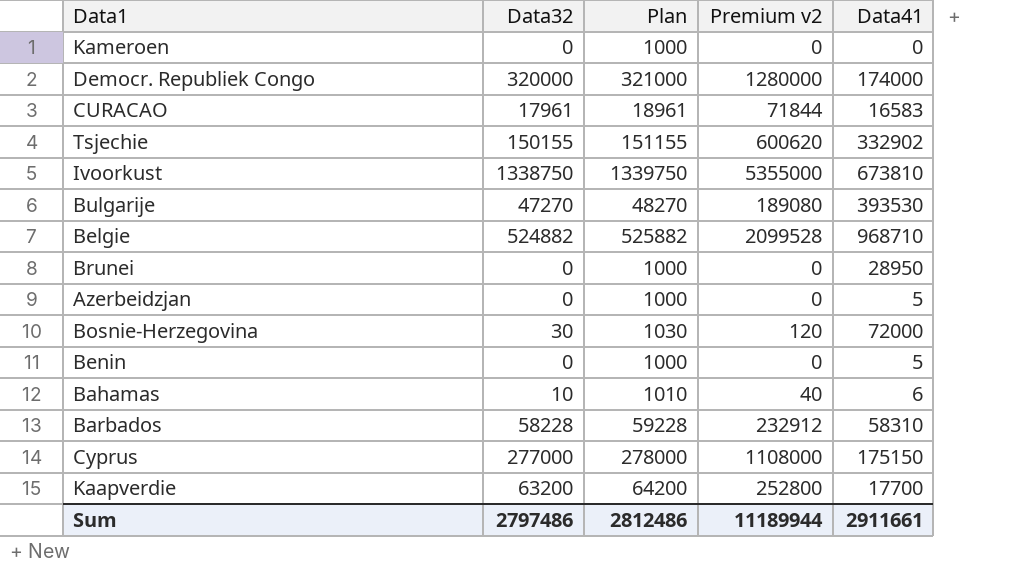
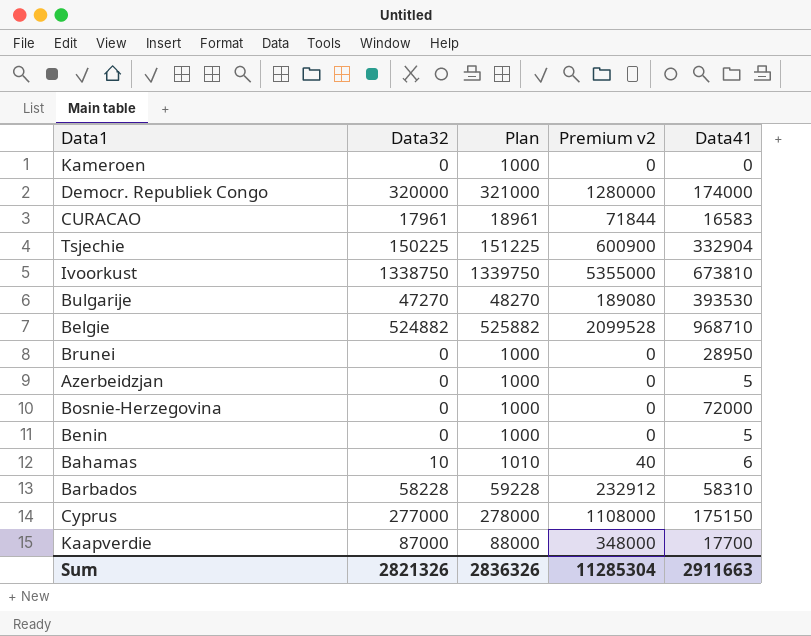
Tsjechie | Data32: 150155 -> 150225
Tsjechie | Plan: 151155 -> 151225
Tsjechie | Premium v2: 600620 -> 600900
Tsjechie | Data41: 332902 -> 332904
Bosnie-Herzegovina | Data32: 30 -> 0
Bosnie-Herzegovina | Plan: 1030 -> 1000
Bosnie-Herzegovina | Premium v2: 120 -> 0
Kaapverdie | Data32: 63200 -> 87000
Kaapverdie | Plan: 64200 -> 88000
Kaapverdie | Premium v2: 252800 -> 348000
Sum | Data32: 2797486 -> 2821326
Sum | Plan: 2812486 -> 2836326
Sum | Premium v2: 11189944 -> 11285304
Sum | Data41: 2911661 -> 2911663

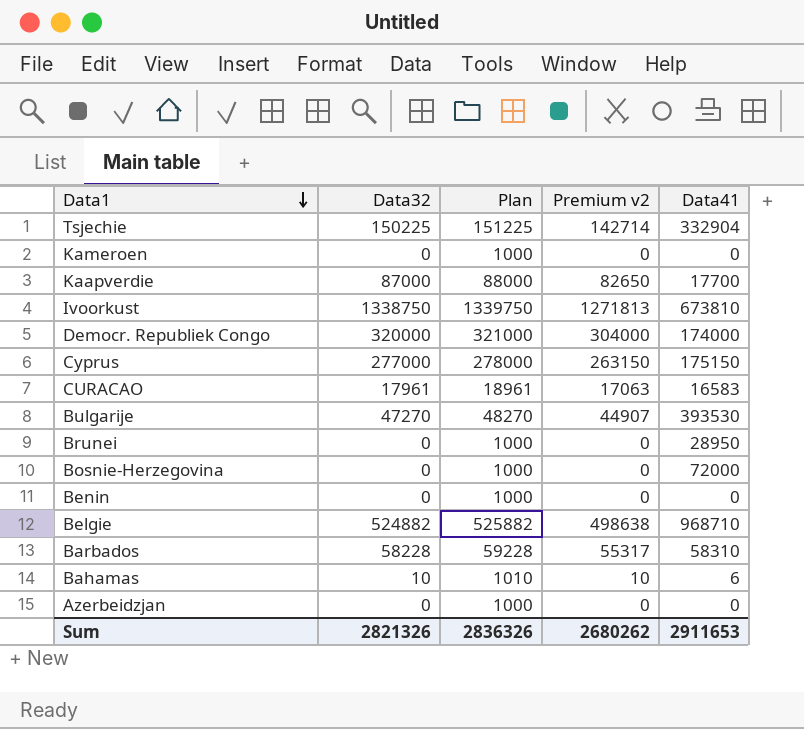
row order: none -> Data1 descending
column Premium v2 | formula: [Data32] * 4 -> [Data32] * 0.95
Benin | Data41: 5 -> 0
Azerbeidzjan | Data41: 5 -> 0
Sum | Premium v2: 11285304 -> 2680262
Sum | Data41: 2911663 -> 2911653

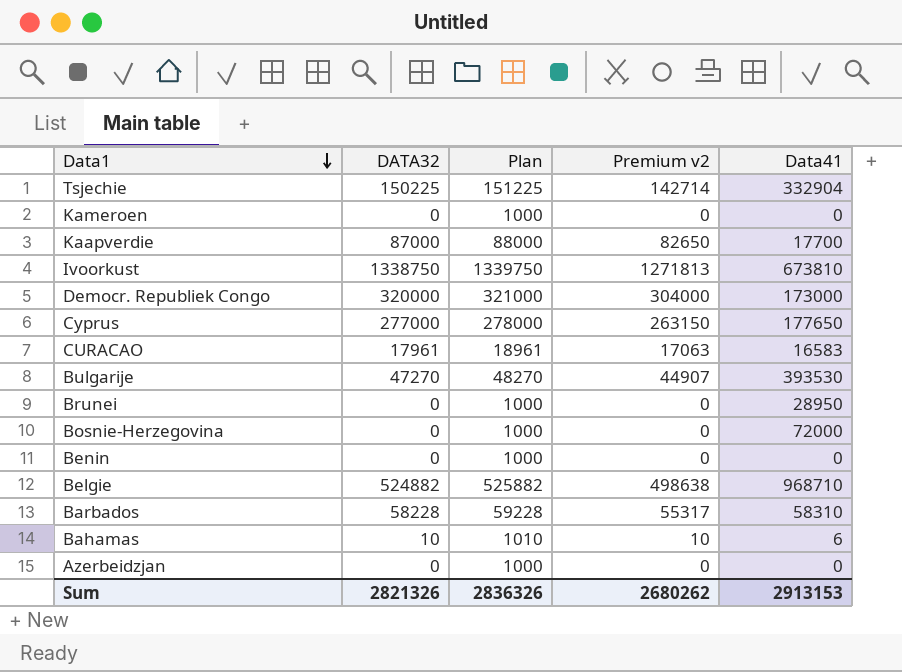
column name: Data32 -> DATA32
Democr. Republiek Congo | Data41: 174000 -> 173000
Cyprus | Data41: 175150 -> 177650
Sum | Data41: 2911653 -> 2913153

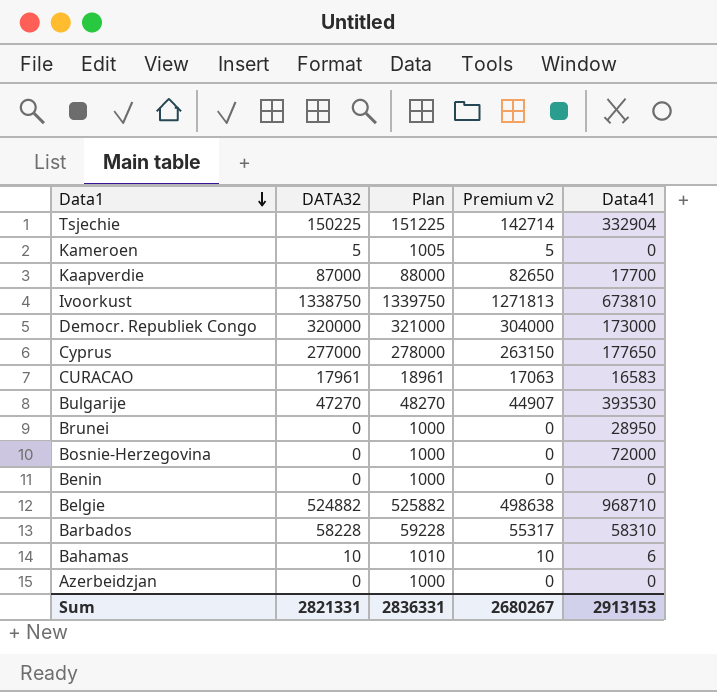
Kameroen | DATA32: 0 -> 5
Kameroen | Plan: 1000 -> 1005
Kameroen | Premium v2: 0 -> 5
Sum | DATA32: 2821326 -> 2821331
Sum | Plan: 2836326 -> 2836331
Sum | Premium v2: 2680262 -> 2680267

